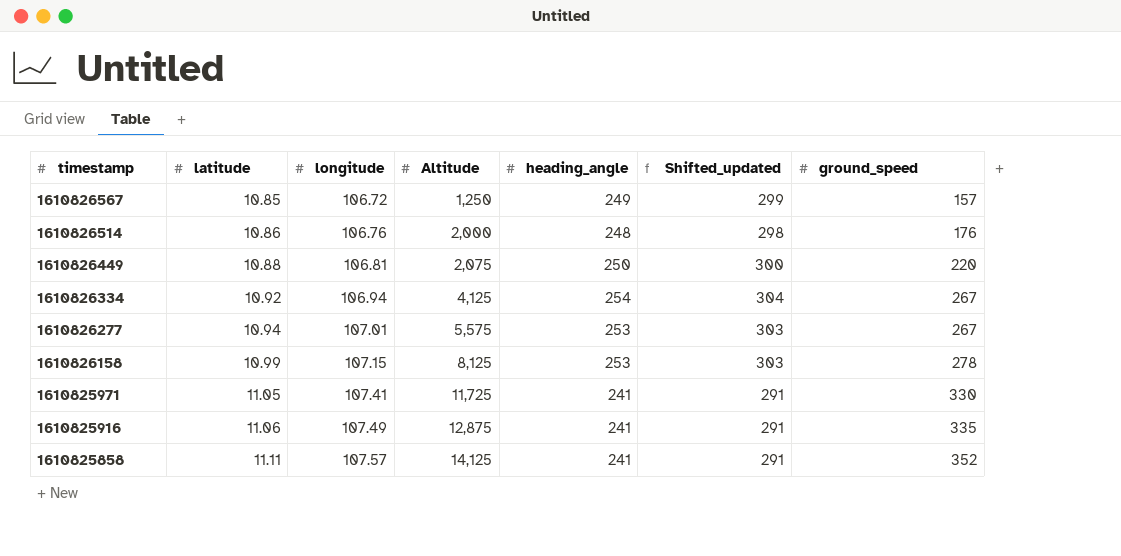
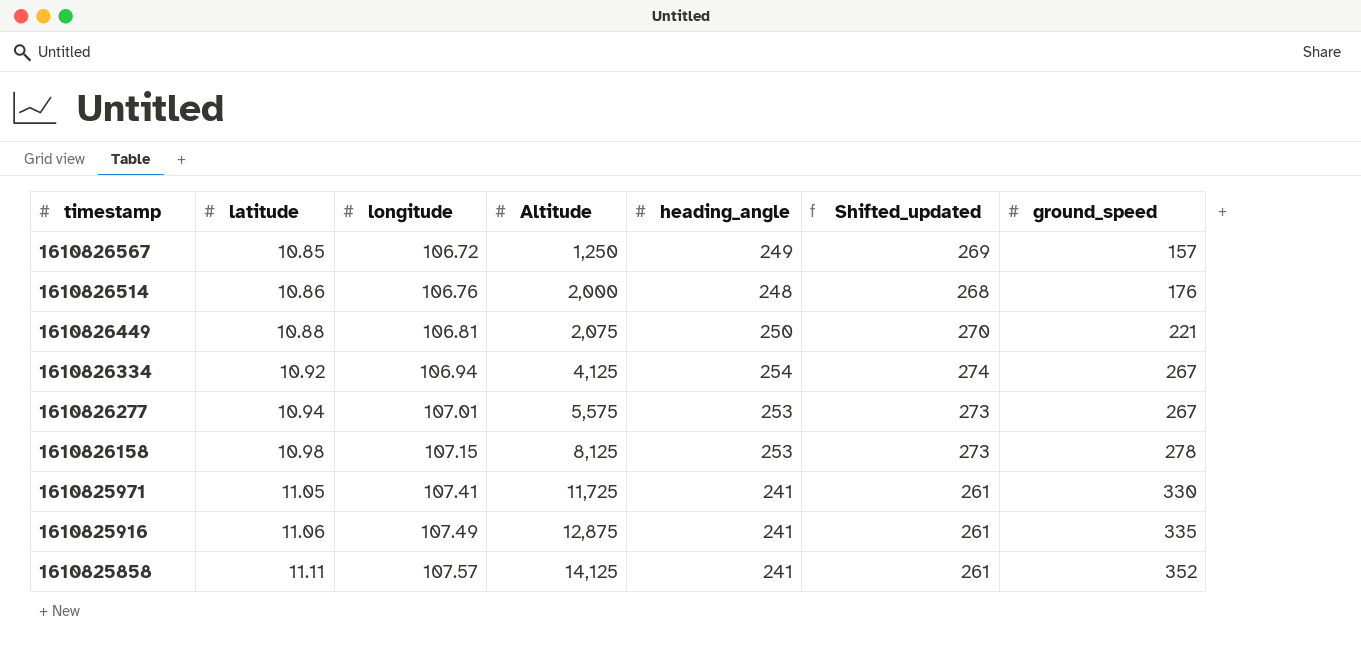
column Shifted_updated | formula: [heading_angle] + 50 -> [heading_angle] + 20
1610826449 | ground_speed: 220 -> 221
1610826158 | latitude: 10.99 -> 10.98

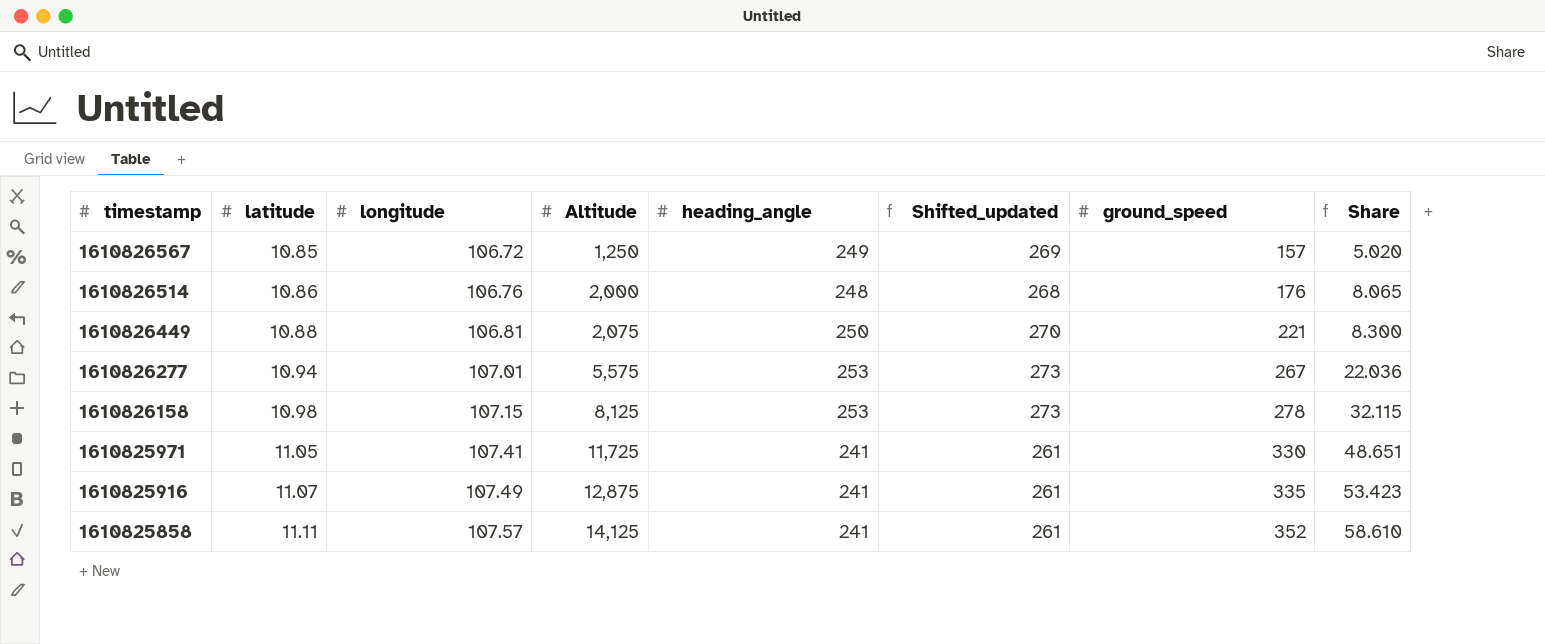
column Share | formula: none -> [Altitude] / [heading_angle]
row 1610826334: 10.92 | 106.94 | 4,125 | 254 | 274 | 267 -> none
1610825916 | latitude: 11.06 -> 11.07

